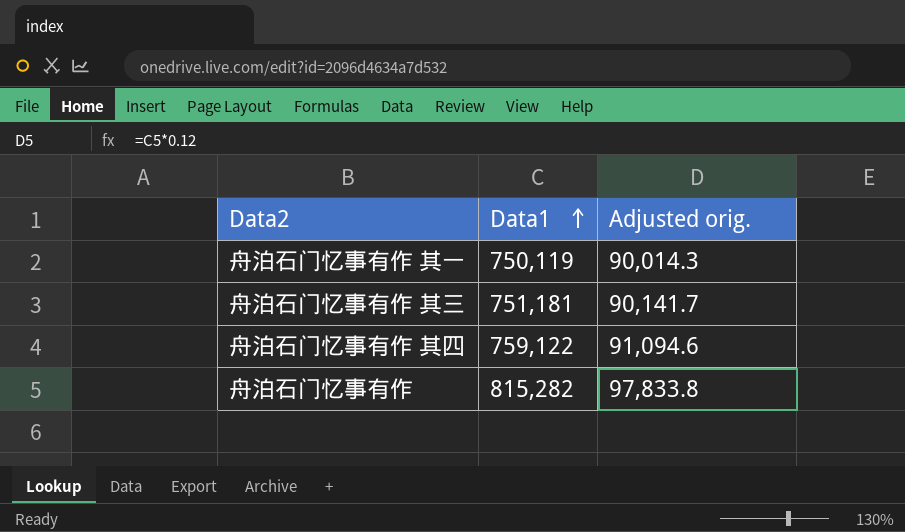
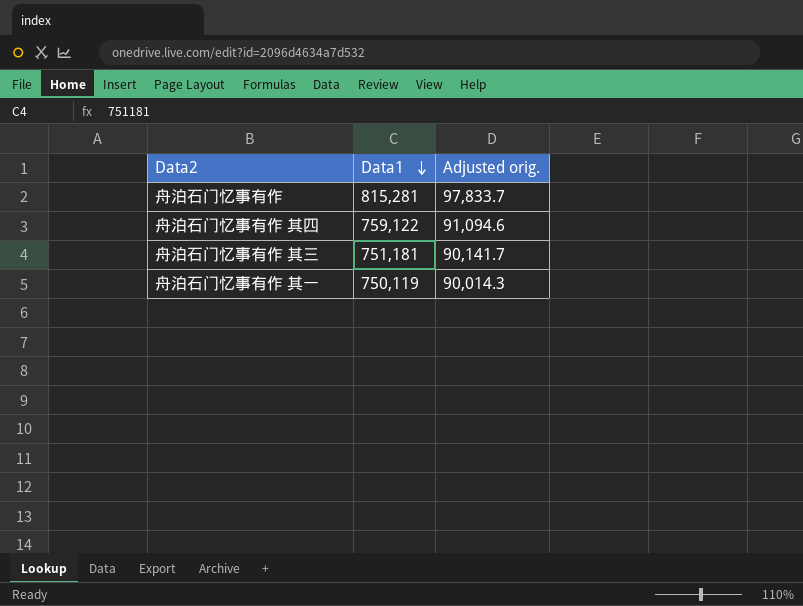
row order: Data1 ascending -> Data1 descending
舟泊石门忆事有作 | Data1: 815,282 -> 815,281
舟泊石门忆事有作 | Adjusted orig.: 97,833.8 -> 97,833.7

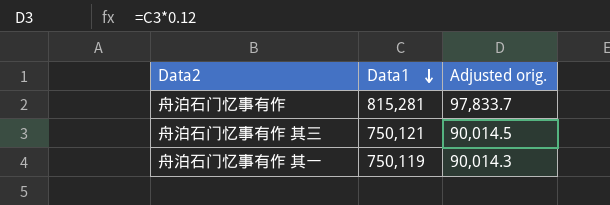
row 舟泊石门忆事有作 其四: 759,122 | 91,094.6 -> none
舟泊石门忆事有作 其三 | Data1: 751,181 -> 750,121
舟泊石门忆事有作 其三 | Adjusted orig.: 90,141.7 -> 90,014.5

